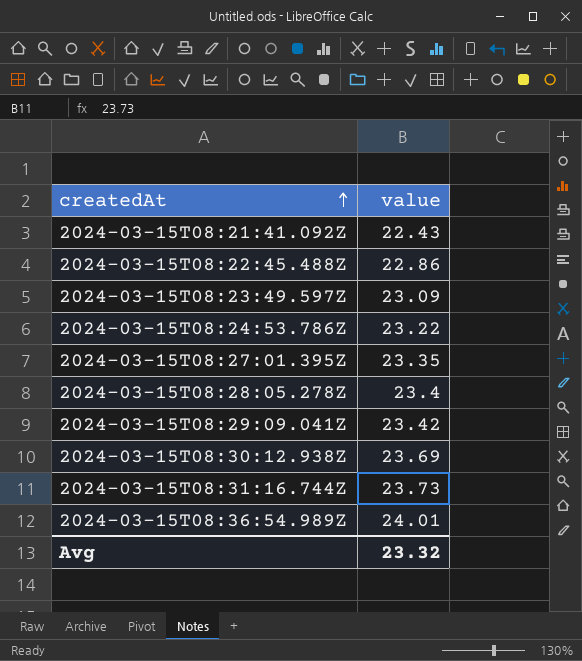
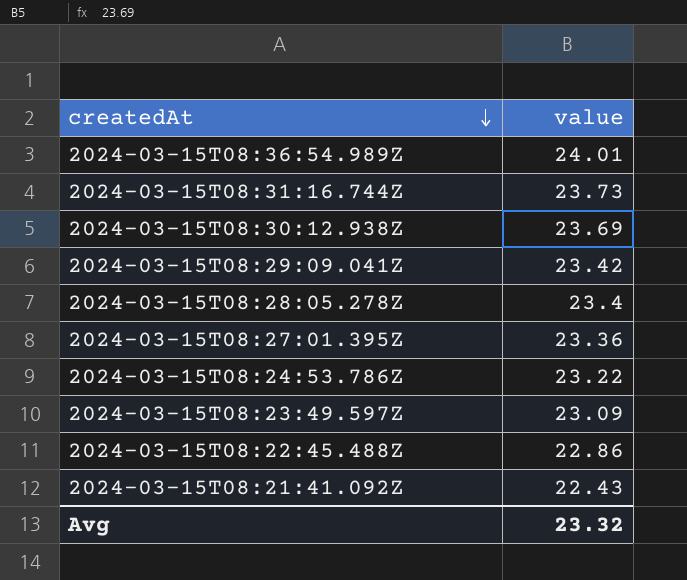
row order: createdAt ascending -> createdAt descending
2024-03-15T08:27:01.395Z | value: 23.35 -> 23.36

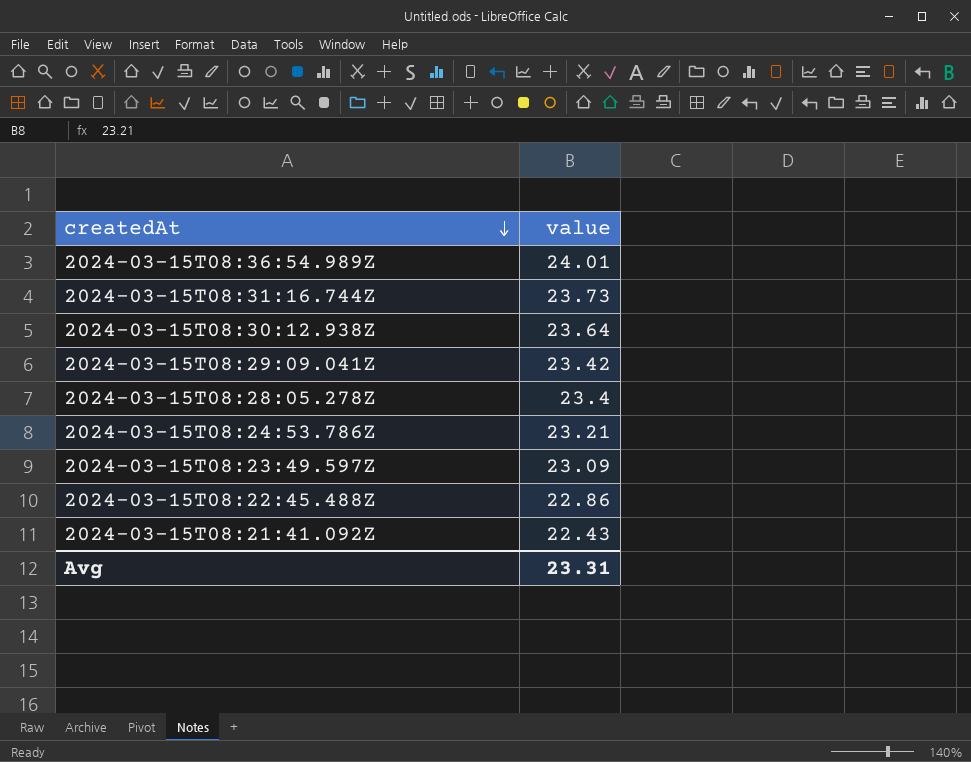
row 2024-03-15T08:27:01.395Z: 23.36 -> none
2024-03-15T08:30:12.938Z | value: 23.69 -> 23.64
2024-03-15T08:24:53.786Z | value: 23.22 -> 23.21
Avg | value: 23.32 -> 23.31

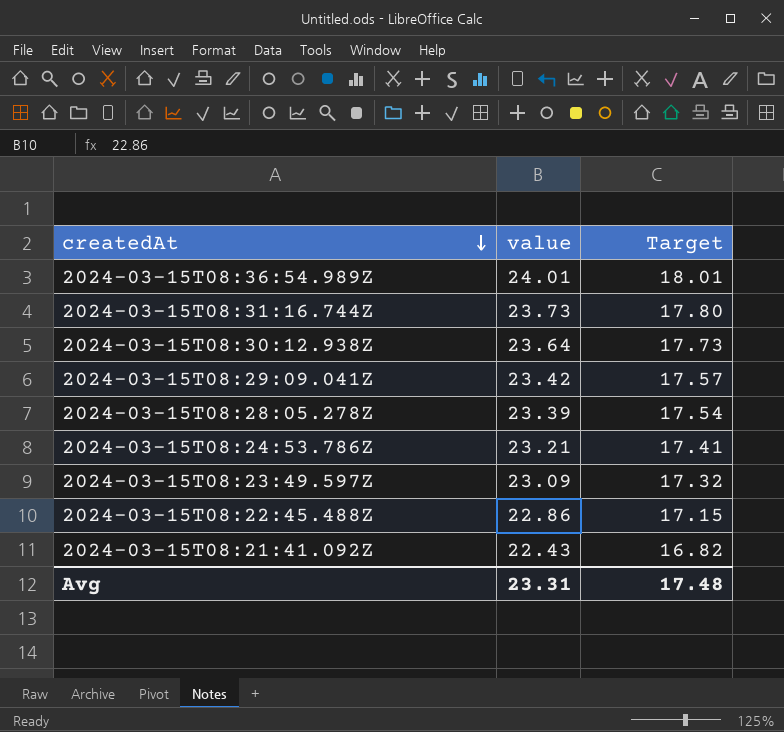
column Target | formula: none -> [value] * 0.75
2024-03-15T08:28:05.278Z | value: 23.4 -> 23.39

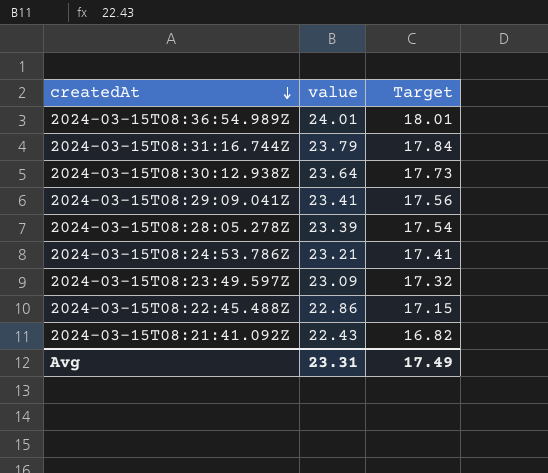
2024-03-15T08:31:16.744Z | value: 23.73 -> 23.79
2024-03-15T08:31:16.744Z | Target: 17.80 -> 17.84
2024-03-15T08:29:09.041Z | value: 23.42 -> 23.41
2024-03-15T08:29:09.041Z | Target: 17.57 -> 17.56
Avg | Target: 17.48 -> 17.49

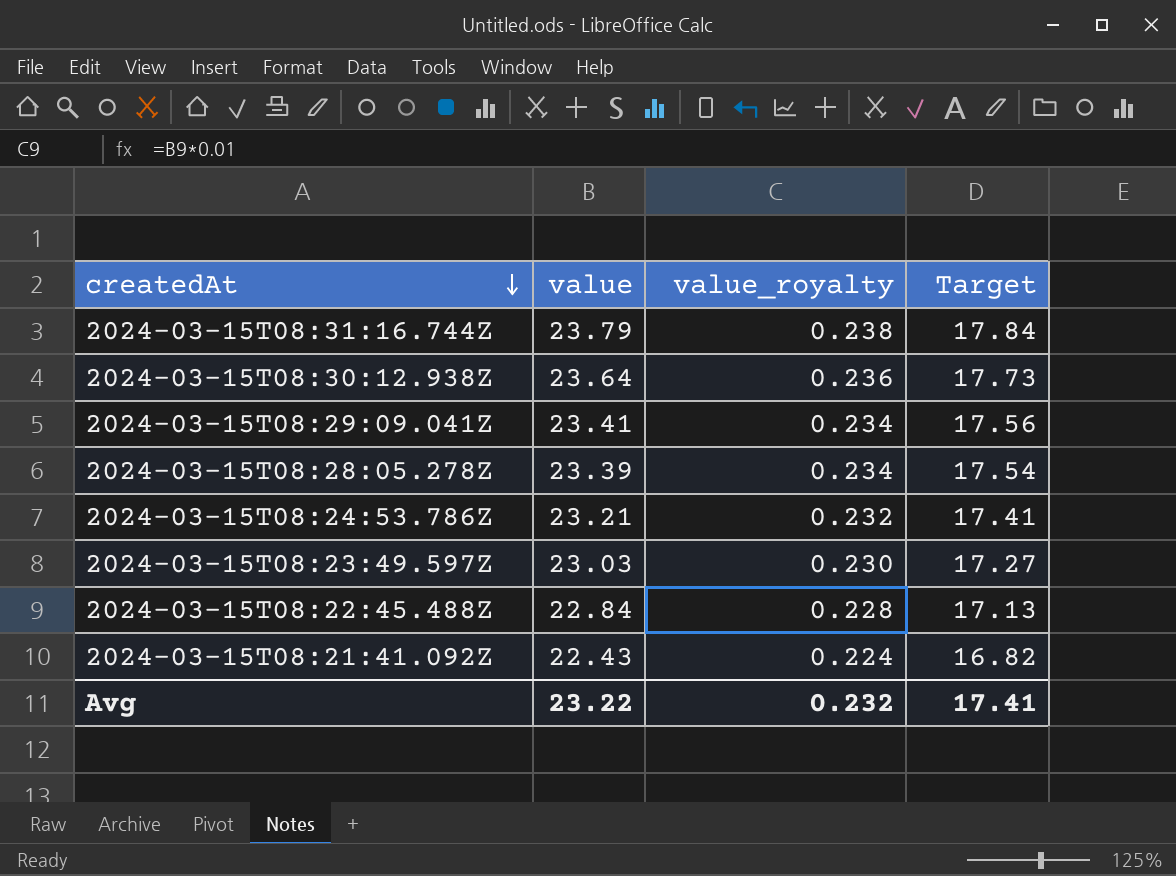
column value_royalty | formula: none -> [value] * 0.01
row 2024-03-15T08:36:54.989Z: 24.01 | 18.01 -> none
2024-03-15T08:23:49.597Z | value: 23.09 -> 23.03
2024-03-15T08:23:49.597Z | Target: 17.32 -> 17.27
2024-03-15T08:22:45.488Z | value: 22.86 -> 22.84
2024-03-15T08:22:45.488Z | Target: 17.15 -> 17.13
Avg | value: 23.31 -> 23.22
Avg | Target: 17.49 -> 17.41

